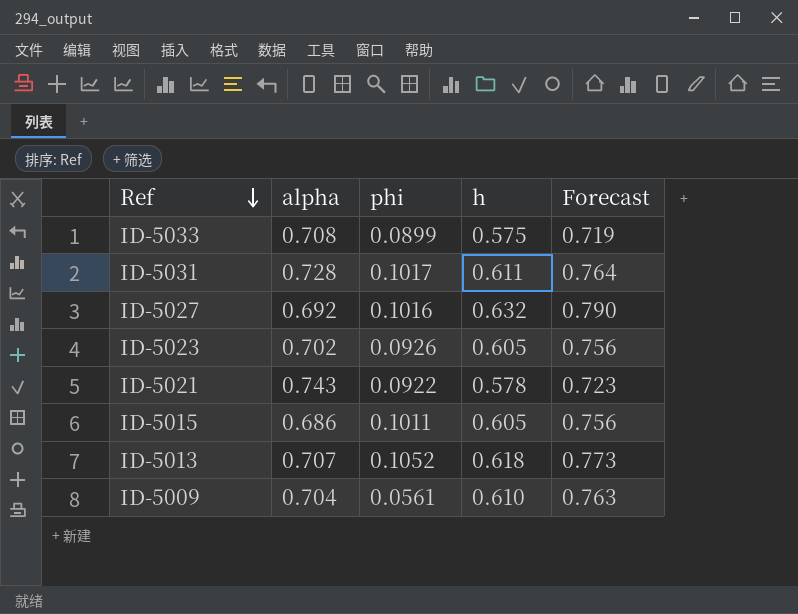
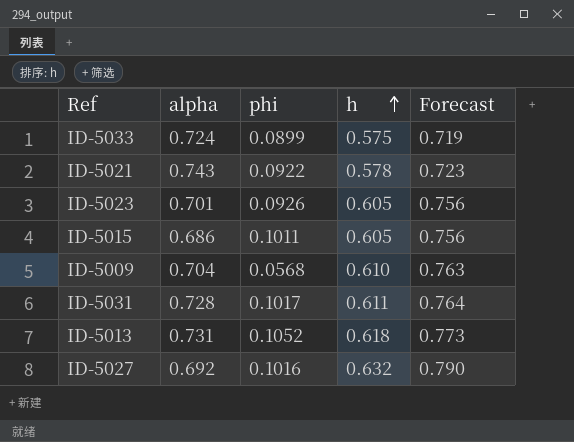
row order: Ref descending -> h ascending
ID-5033 | alpha: 0.708 -> 0.724
ID-5023 | alpha: 0.702 -> 0.701
ID-5009 | phi: 0.0561 -> 0.0568
ID-5013 | alpha: 0.707 -> 0.731

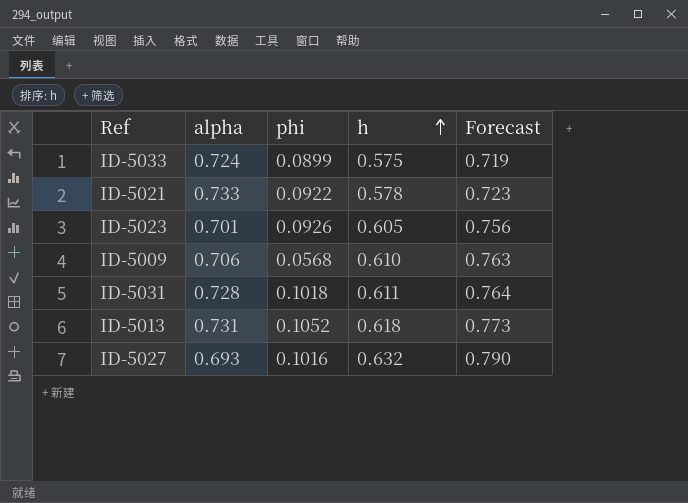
row ID-5015: 0.686 | 0.1011 | 0.605 | 0.756 -> none
ID-5021 | alpha: 0.743 -> 0.733
ID-5009 | alpha: 0.704 -> 0.706
ID-5031 | phi: 0.1017 -> 0.1018
ID-5027 | alpha: 0.692 -> 0.693

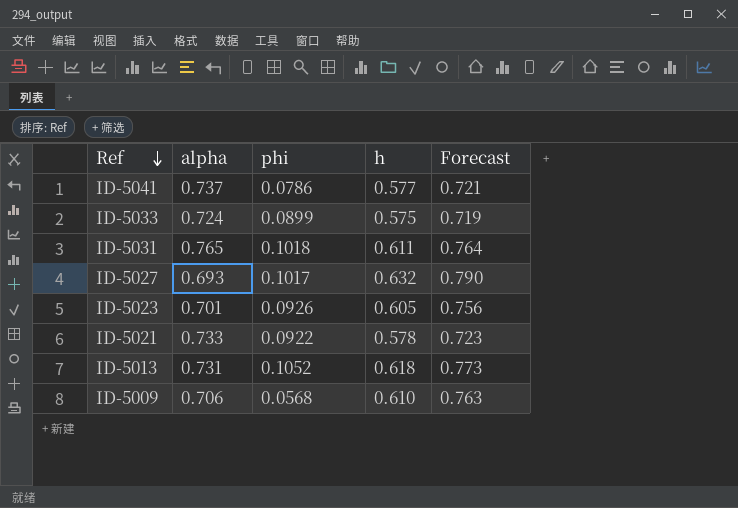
row order: h ascending -> Ref descending
row ID-5041: none -> 0.737 | 0.0786 | 0.577 | 0.721
ID-5031 | alpha: 0.728 -> 0.765
ID-5027 | phi: 0.1016 -> 0.1017

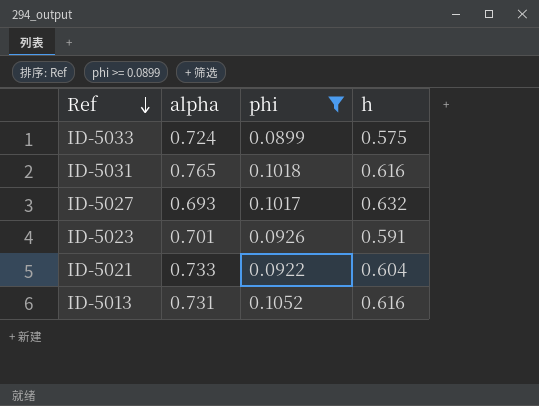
filter: none -> phi >= 0.0899
column Forecast | formula: [h] * 1.25 -> none
ID-5031 | h: 0.611 -> 0.616
ID-5023 | h: 0.605 -> 0.591
ID-5021 | h: 0.578 -> 0.604
ID-5013 | h: 0.618 -> 0.616

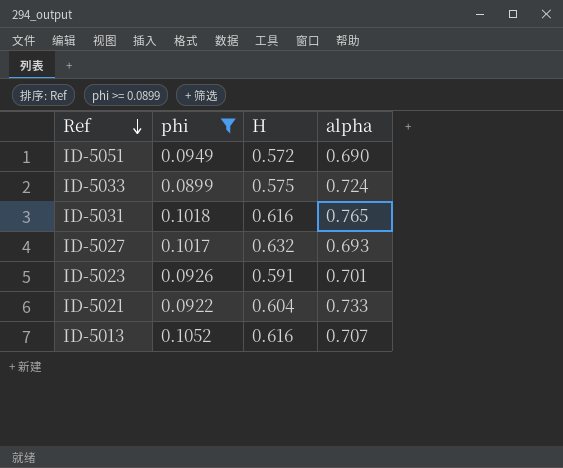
column name: h -> H
column alpha | position: 2 -> 4
row ID-5051: none -> 0.0949 | 0.572 | 0.690
ID-5013 | alpha: 0.731 -> 0.707

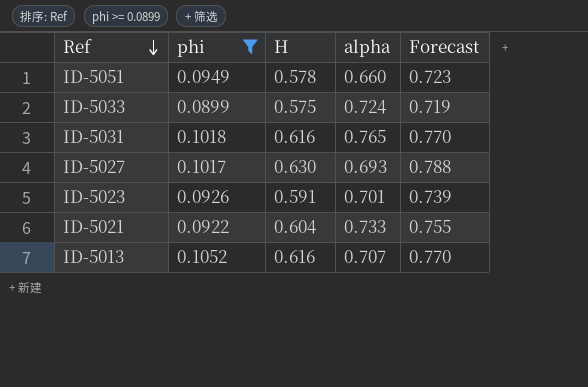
column Forecast | formula: none -> [H] * 1.25
ID-5051 | H: 0.572 -> 0.578
ID-5051 | alpha: 0.690 -> 0.660
ID-5027 | H: 0.632 -> 0.630

